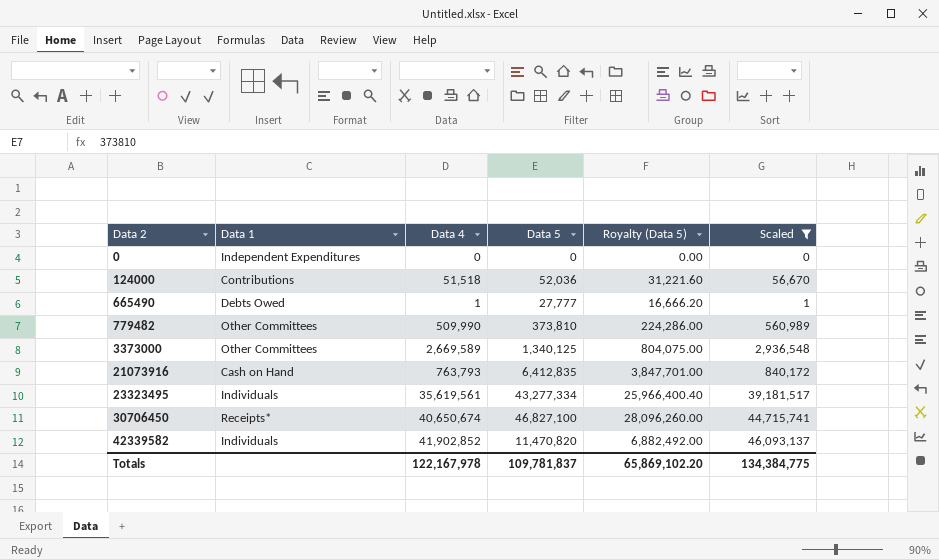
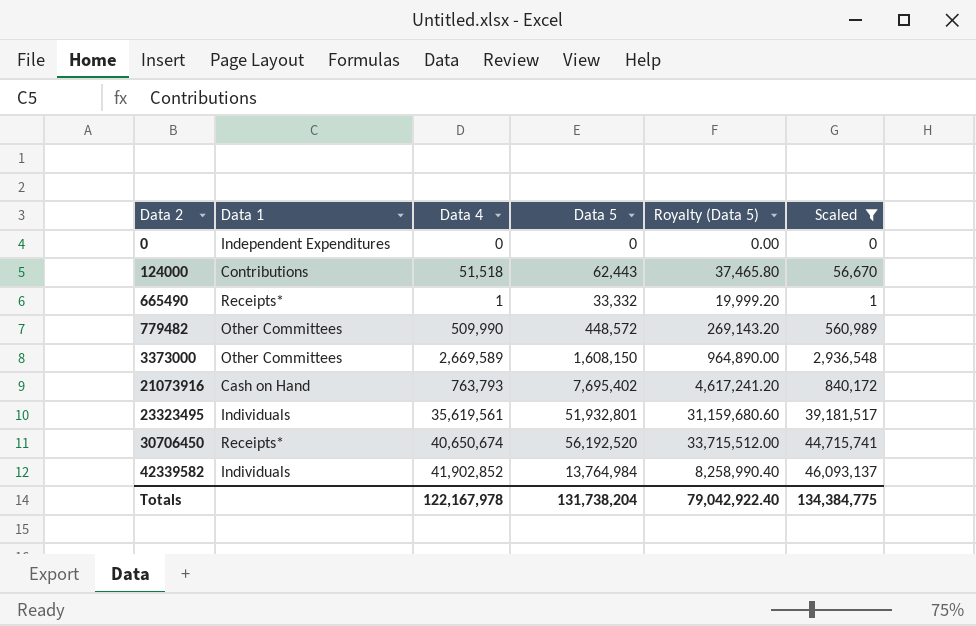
124000 | Data 5: 52,036 -> 62,443
124000 | Royalty (Data 5): 31,221.60 -> 37,465.80
665490 | Data 1: Debts Owed -> Receipts*
665490 | Data 5: 27,777 -> 33,332
665490 | Royalty (Data 5): 16,666.20 -> 19,999.20
779482 | Data 5: 373,810 -> 448,572
779482 | Royalty (Data 5): 224,286.00 -> 269,143.20
3373000 | Data 5: 1,340,125 -> 1,608,150
3373000 | Royalty (Data 5): 804,075.00 -> 964,890.00
21073916 | Data 5: 6,412,835 -> 7,695,402
21073916 | Royalty (Data 5): 3,847,701.00 -> 4,617,241.20
23323495 | Data 5: 43,277,334 -> 51,932,801
23323495 | Royalty (Data 5): 25,966,400.40 -> 31,159,680.60
30706450 | Data 5: 46,827,100 -> 56,192,520
30706450 | Royalty (Data 5): 28,096,260.00 -> 33,715,512.00
42339582 | Data 5: 11,470,820 -> 13,764,984
42339582 | Royalty (Data 5): 6,882,492.00 -> 8,258,990.40
Totals | Data 5: 109,781,837 -> 131,738,204
Totals | Royalty (Data 5): 65,869,102.20 -> 79,042,922.40

